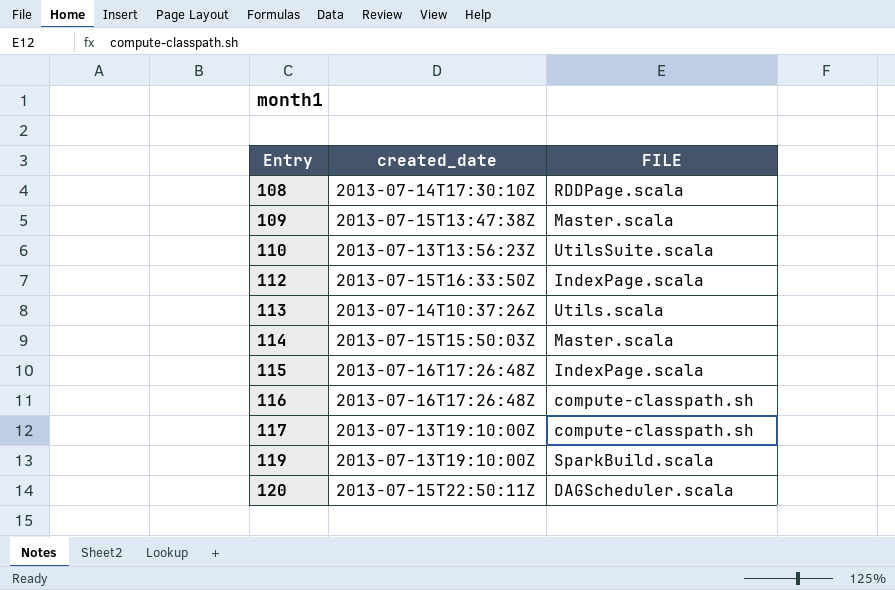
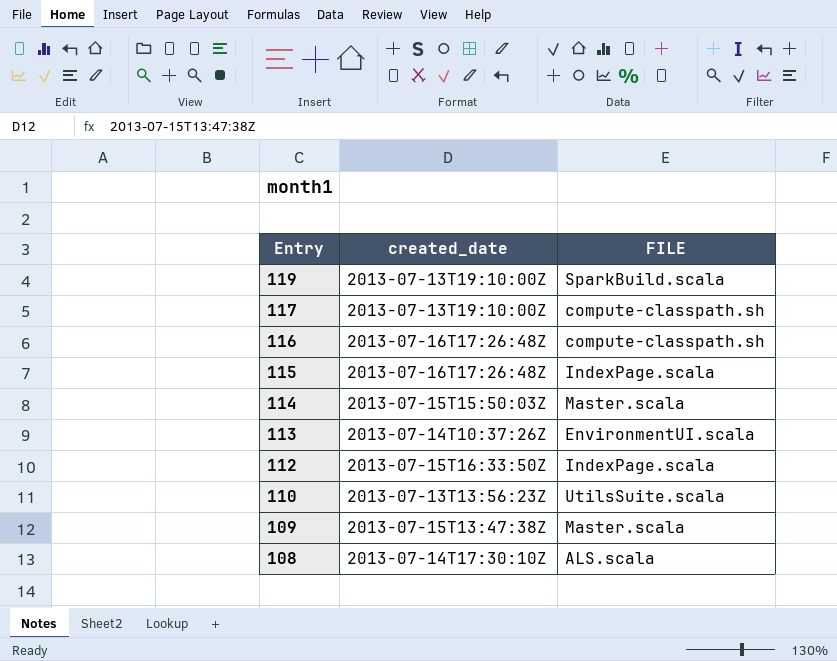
row order: Entry ascending -> Entry descending
row 120: 2013-07-15T22:50:11Z | DAGScheduler.scala -> none
113 | FILE: Utils.scala -> EnvironmentUI.scala
108 | FILE: RDDPage.scala -> ALS.scala

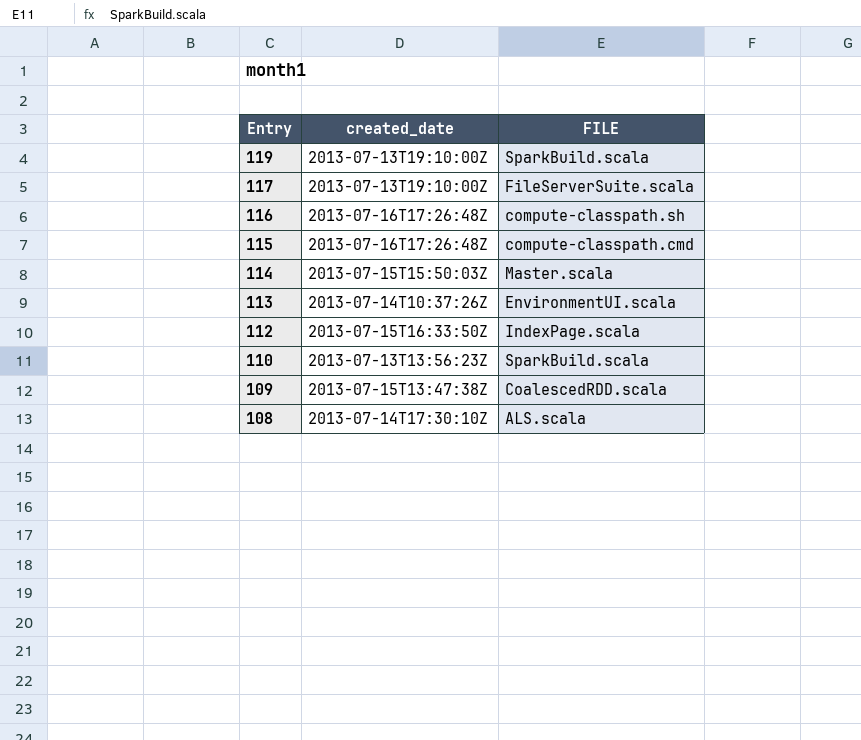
117 | FILE: compute-classpath.sh -> FileServerSuite.scala
115 | FILE: IndexPage.scala -> compute-classpath.cmd
110 | FILE: UtilsSuite.scala -> SparkBuild.scala
109 | FILE: Master.scala -> CoalescedRDD.scala

